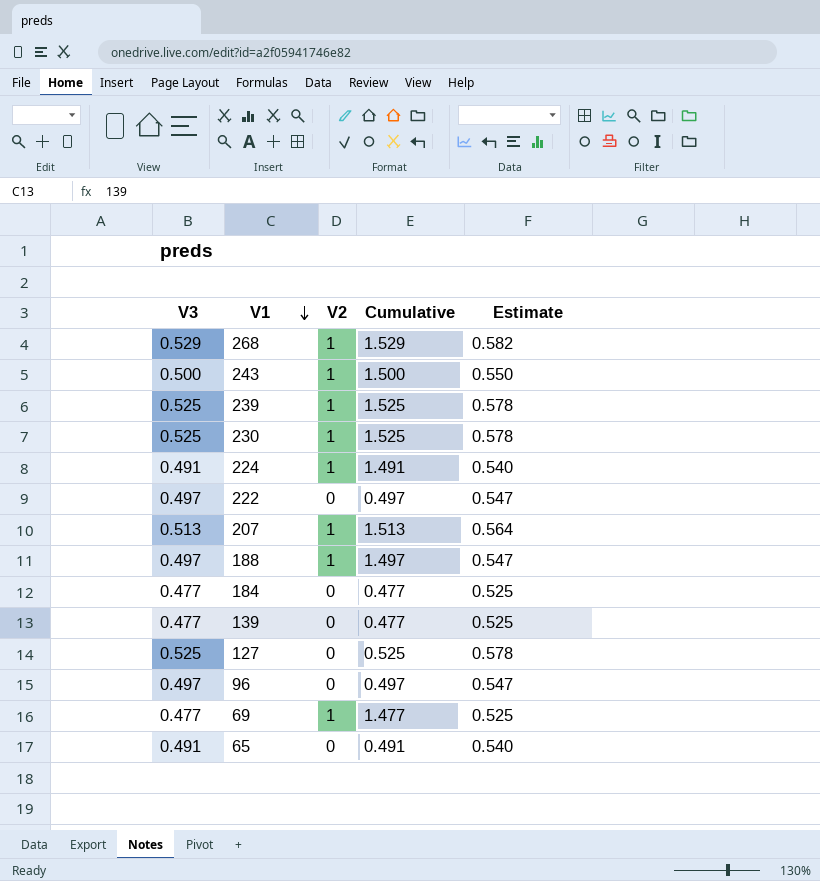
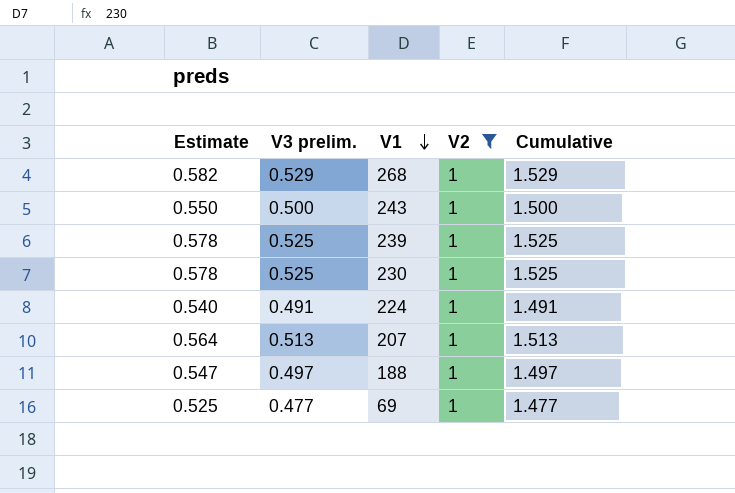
filter: none -> V2 = 1
column Estimate | position: 5 -> 1
column name: V3 -> V3 prelim.

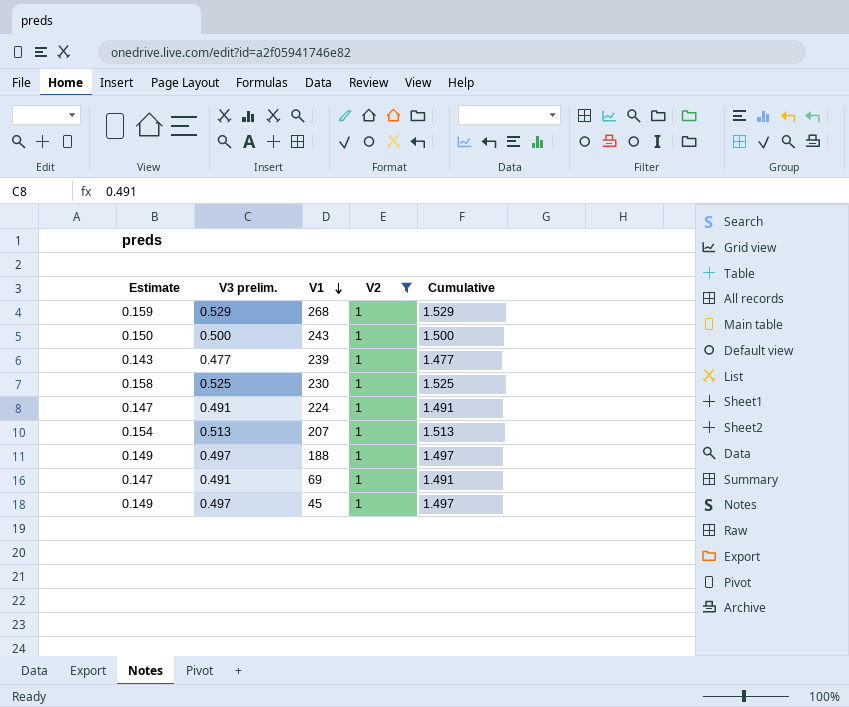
column Estimate | formula: [V3 prelim.] * 1.1 -> [V3 prelim.] * 0.3
239 | V3 prelim.: 0.525 -> 0.477
239 | Cumulative: 1.525 -> 1.477
69 | V3 prelim.: 0.477 -> 0.491
69 | Cumulative: 1.477 -> 1.491
row 45: none -> 0.149 | 0.497 | 1 | 1.497

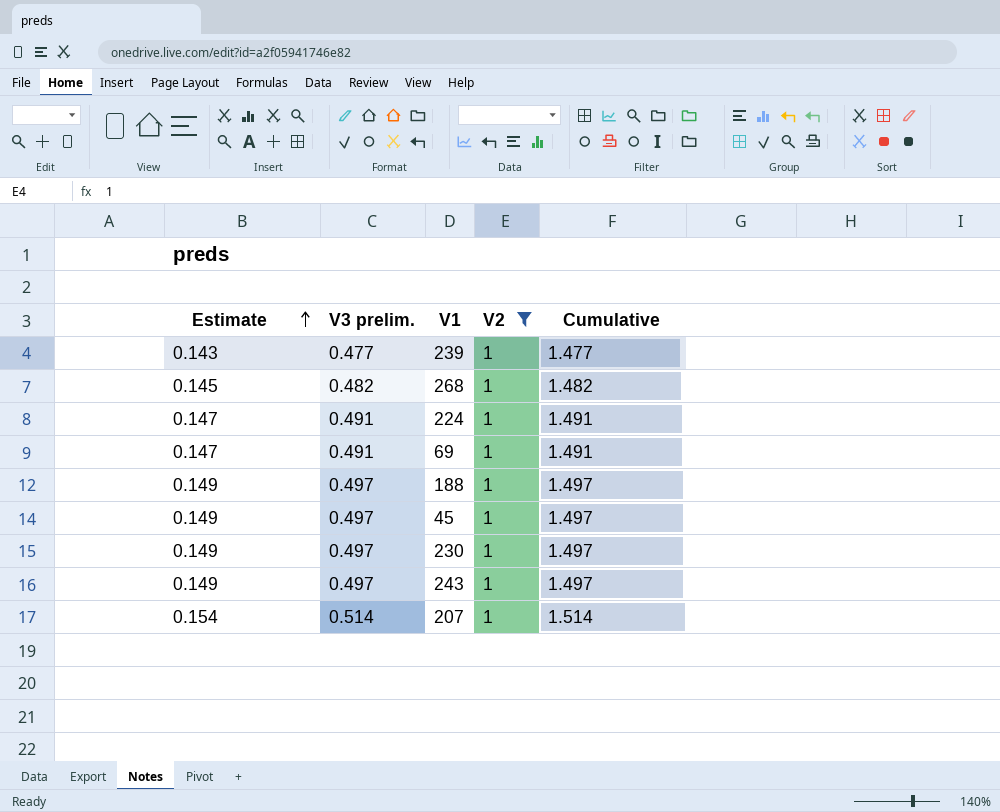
row order: V1 descending -> Estimate ascending
268 | Estimate: 0.159 -> 0.145
268 | V3 prelim.: 0.529 -> 0.482
268 | Cumulative: 1.529 -> 1.482
230 | Estimate: 0.158 -> 0.149
230 | V3 prelim.: 0.525 -> 0.497
230 | Cumulative: 1.525 -> 1.497
243 | Estimate: 0.150 -> 0.149
243 | V3 prelim.: 0.500 -> 0.497
243 | Cumulative: 1.500 -> 1.497
207 | V3 prelim.: 0.513 -> 0.514
207 | Cumulative: 1.513 -> 1.514

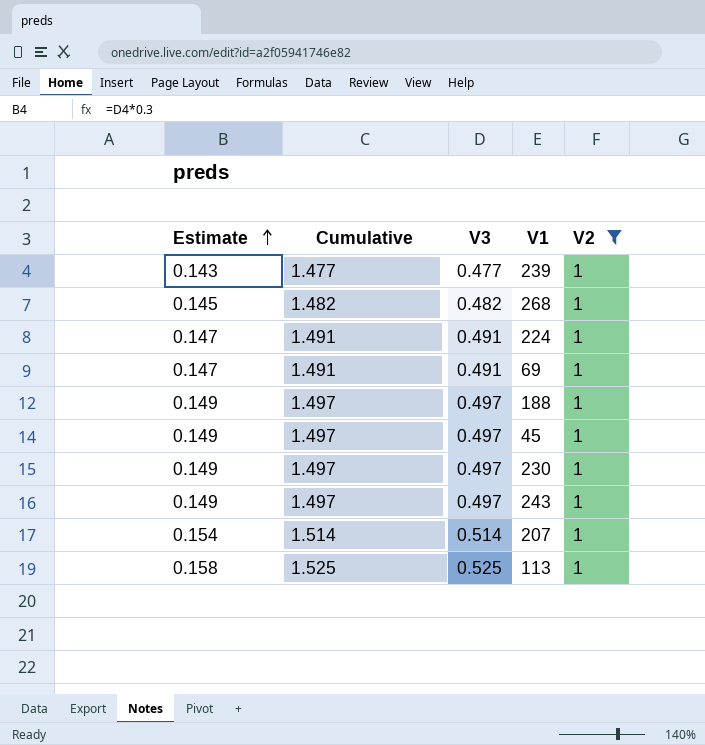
column Cumulative | position: 5 -> 2
column name: V3 prelim. -> V3
row 113: none -> 0.158 | 1.525 | 0.525 | 1

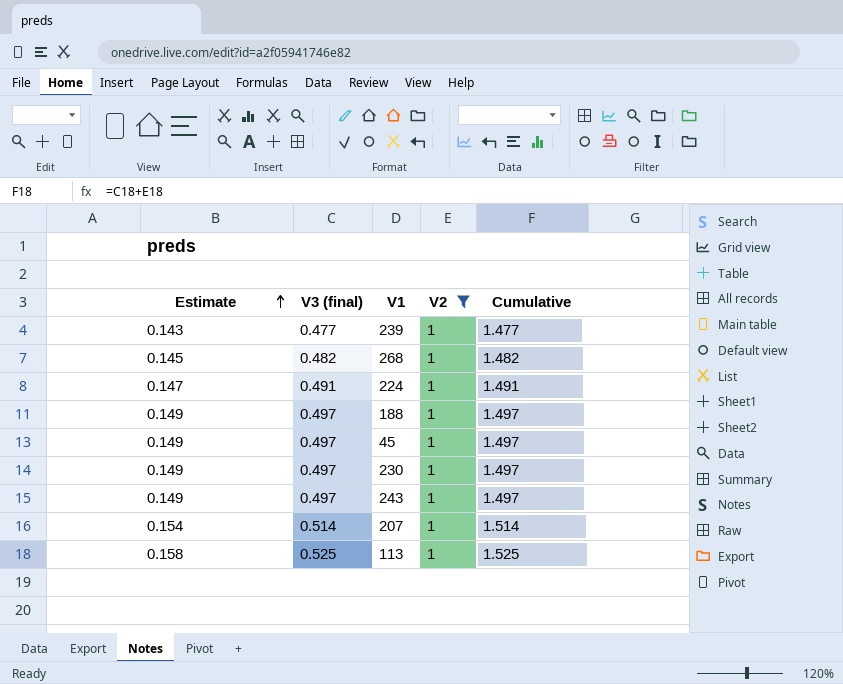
column name: V3 -> V3 (final)
column Cumulative | position: 2 -> 5
row 69: 0.147 | 1.491 | 0.491 | 1 -> none

